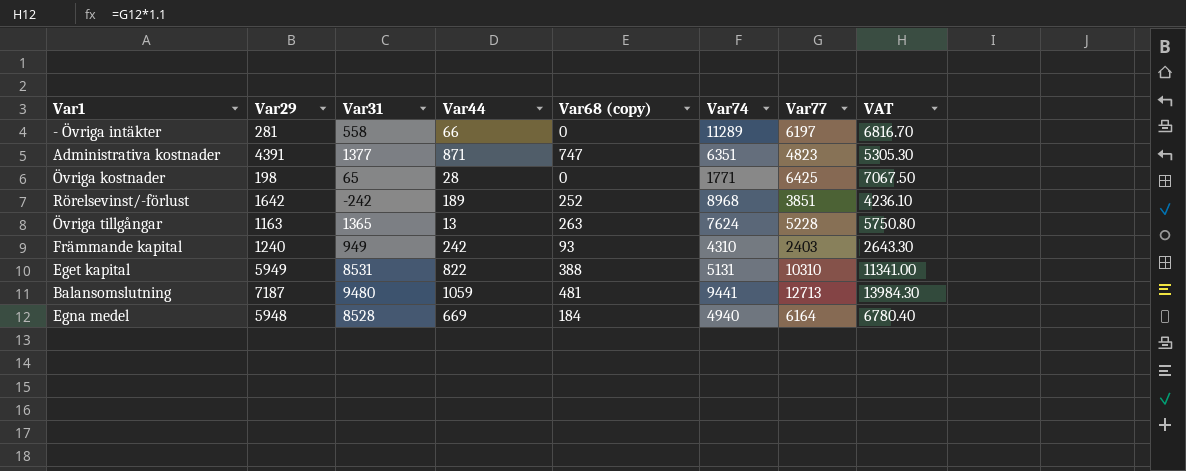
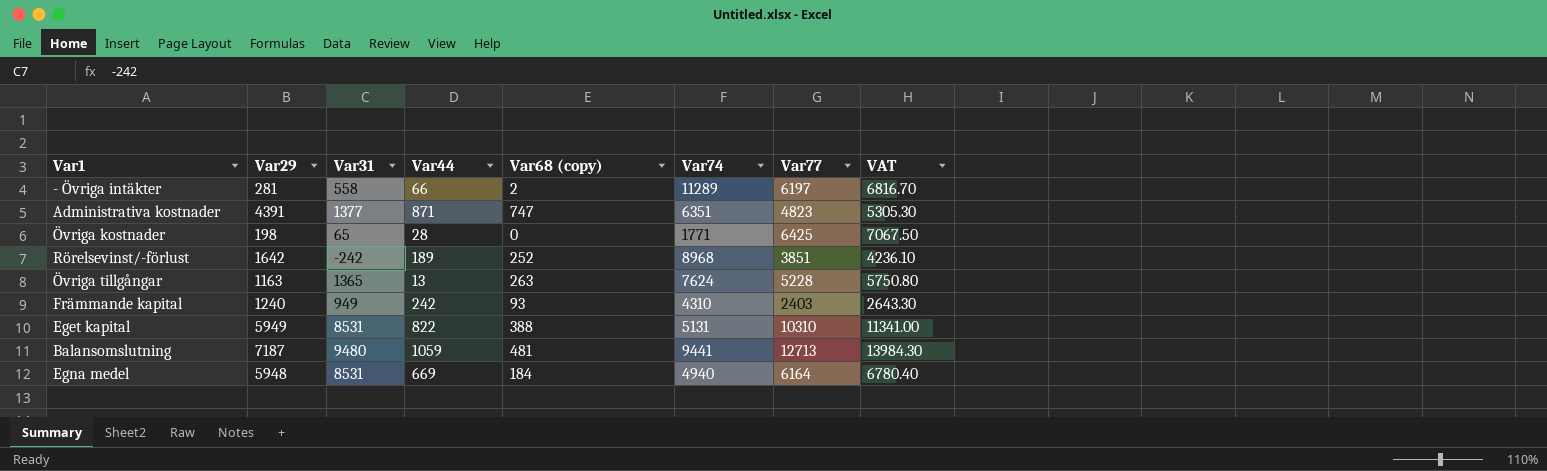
- Övriga intäkter | Var68 (copy): 0 -> 2
Egna medel | Var31: 8528 -> 8531

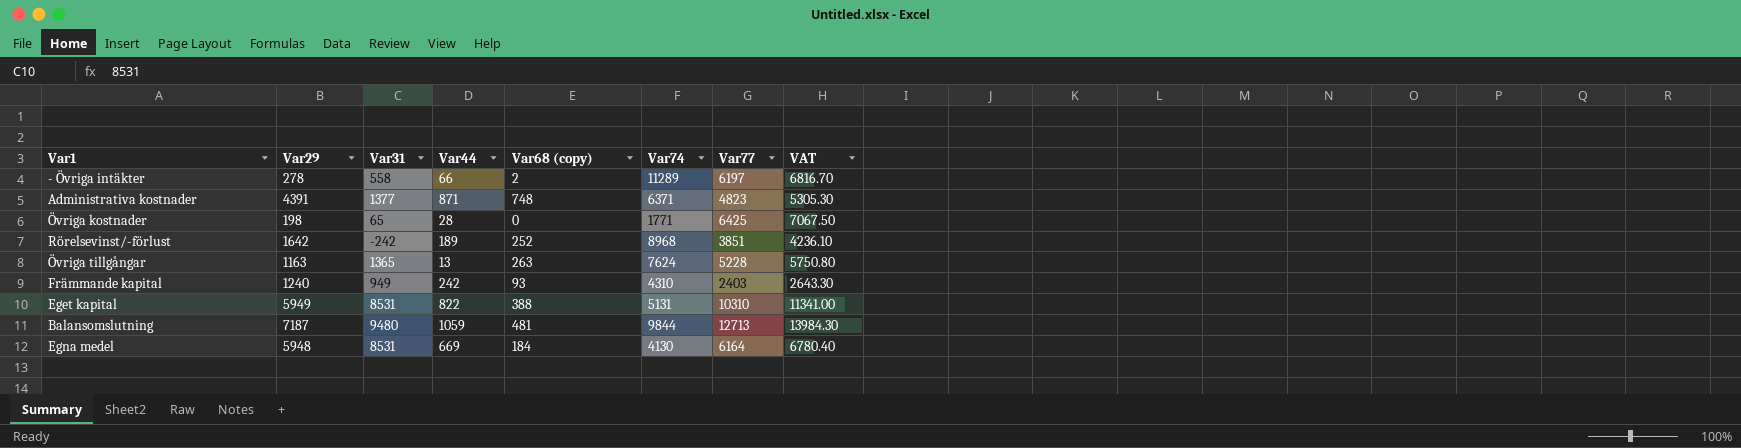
- Övriga intäkter | Var29: 281 -> 278
Administrativa kostnader | Var68 (copy): 747 -> 748
Administrativa kostnader | Var74: 6351 -> 6371
Balansomslutning | Var74: 9441 -> 9844
Egna medel | Var74: 4940 -> 4130

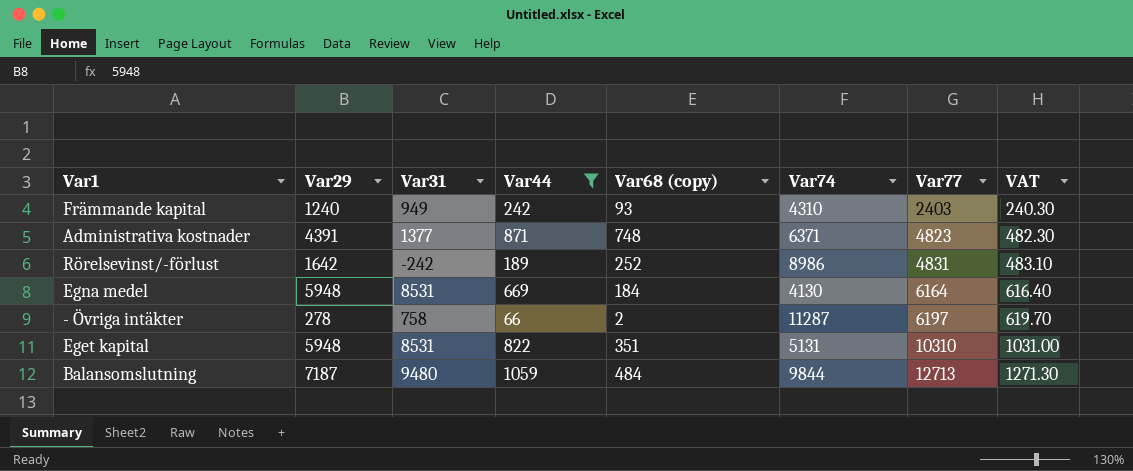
filter: none -> Var44 >= 66
row order: none -> Var77 ascending
column VAT | formula: [Var77] * 1.1 -> [Var77] * 0.1
Rörelsevinst/-förlust | Var74: 8968 -> 8986
Rörelsevinst/-förlust | Var77: 3851 -> 4831
- Övriga intäkter | Var31: 558 -> 758
- Övriga intäkter | Var74: 11289 -> 11287
Eget kapital | Var29: 5949 -> 5948
Eget kapital | Var68 (copy): 388 -> 351
Balansomslutning | Var68 (copy): 481 -> 484

